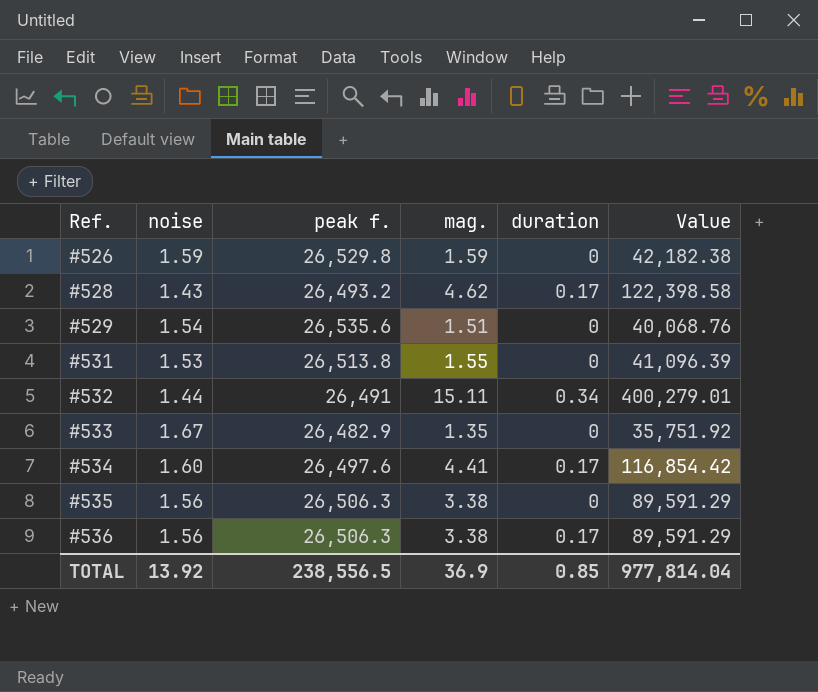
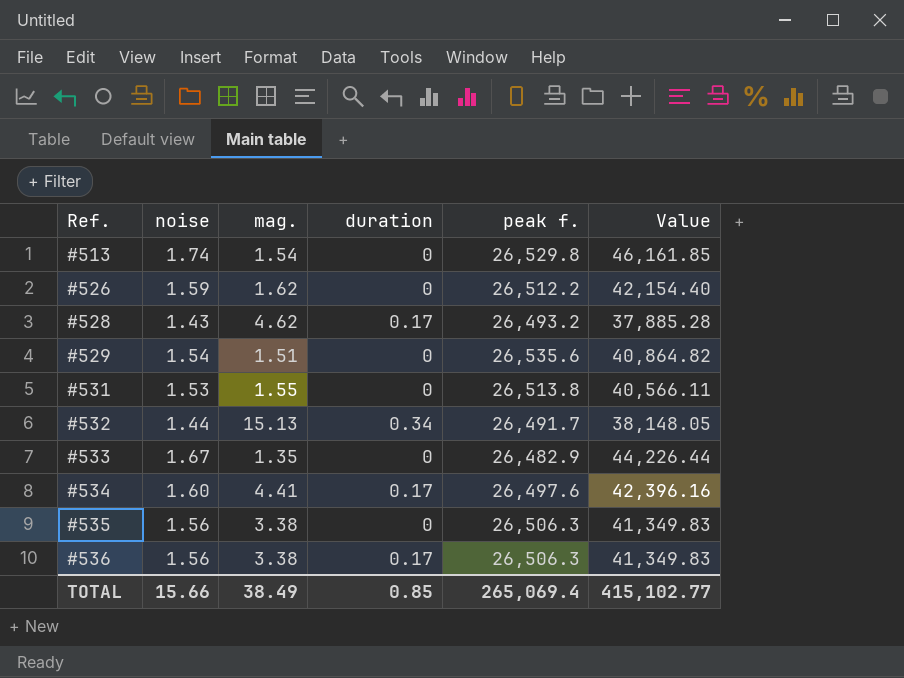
column peak f. | position: 3 -> 5
column Value | formula: [peak f.] * [mag.] -> [noise] * [peak f.]
row #513: none -> 1.74 | 1.54 | 0 | 26,529.8 | 46,161.85
#526 | mag.: 1.59 -> 1.62
#526 | peak f.: 26,529.8 -> 26,512.2
#532 | mag.: 15.11 -> 15.13
#532 | peak f.: 26,491 -> 26,491.7
TOTAL | noise: 13.92 -> 15.66
TOTAL | mag.: 36.9 -> 38.49
TOTAL | peak f.: 238,556.5 -> 265,069.4
TOTAL | Value: 977,814.04 -> 415,102.77

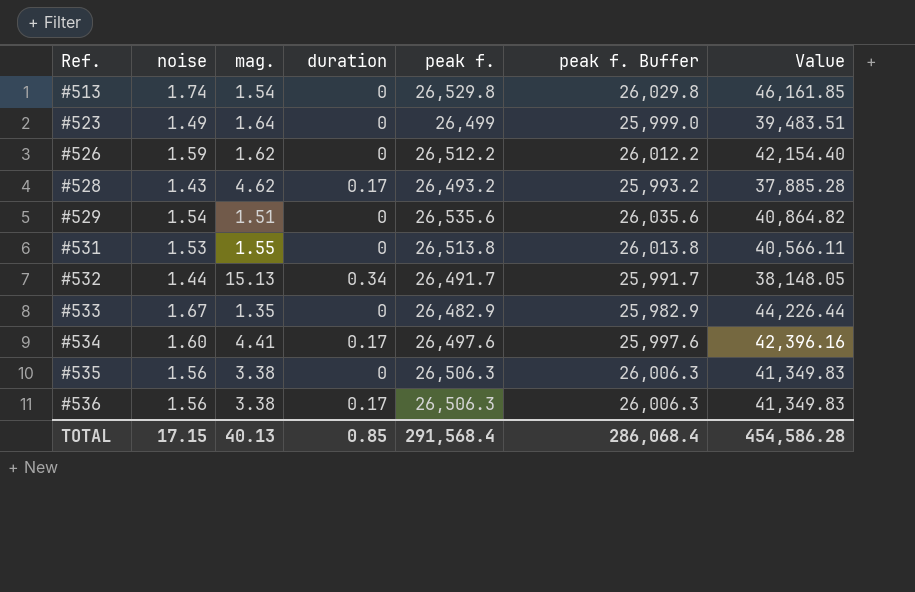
column peak f. Buffer | formula: none -> [peak f.] - 500
row #523: none -> 1.49 | 1.64 | 0 | 26,499 | 25,999.0 | 39,483.51
TOTAL | noise: 15.66 -> 17.15
TOTAL | mag.: 38.49 -> 40.13
TOTAL | peak f.: 265,069.4 -> 291,568.4
TOTAL | Value: 415,102.77 -> 454,586.28

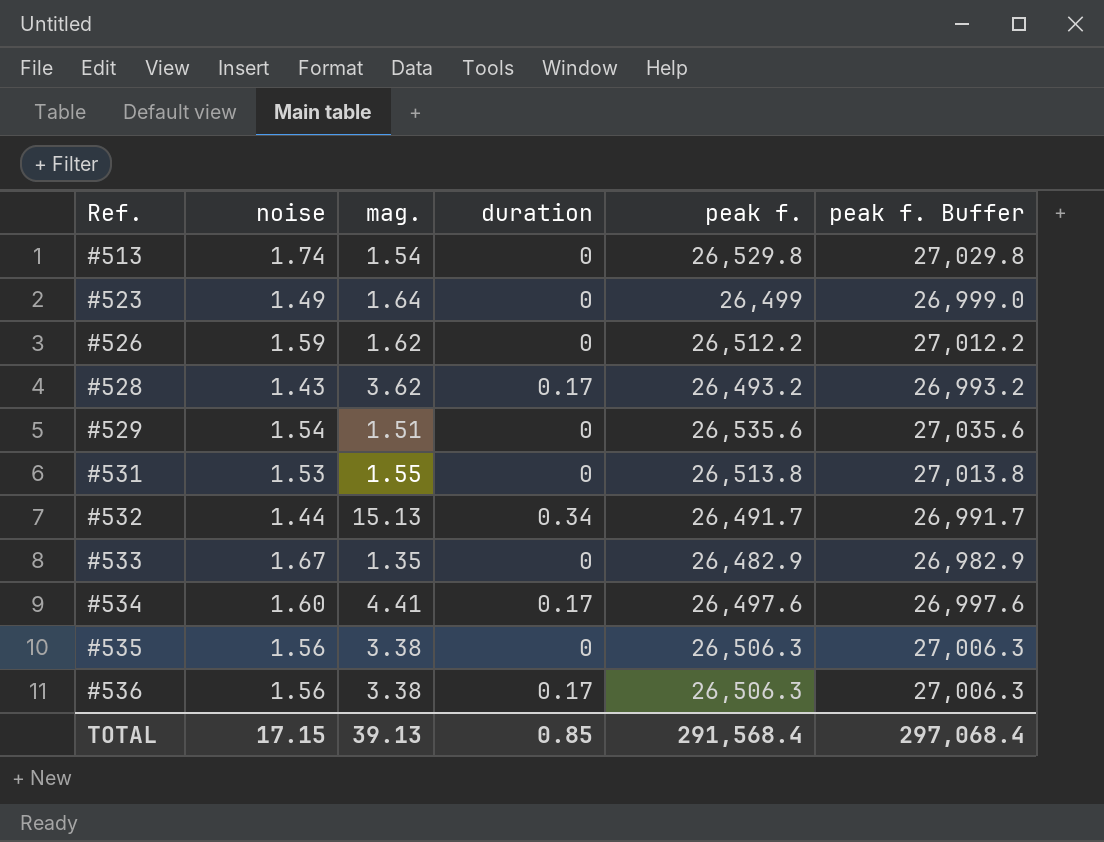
column Value | formula: [noise] * [peak f.] -> none
column peak f. Buffer | formula: [peak f.] - 500 -> [peak f.] + 500
#528 | mag.: 4.62 -> 3.62
TOTAL | mag.: 40.13 -> 39.13
TOTAL | peak f. Buffer: 286,068.4 -> 297,068.4

